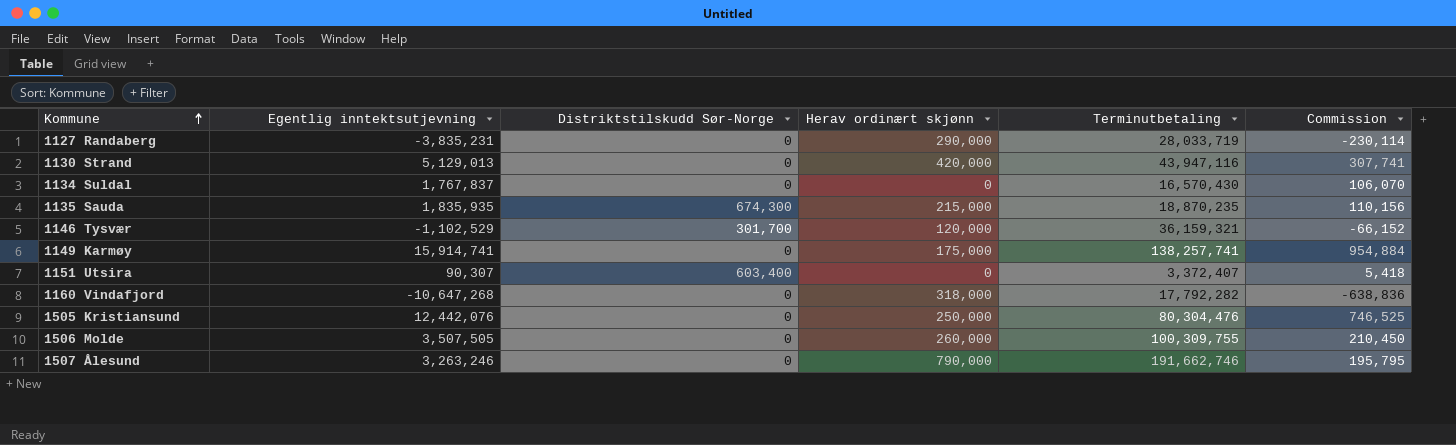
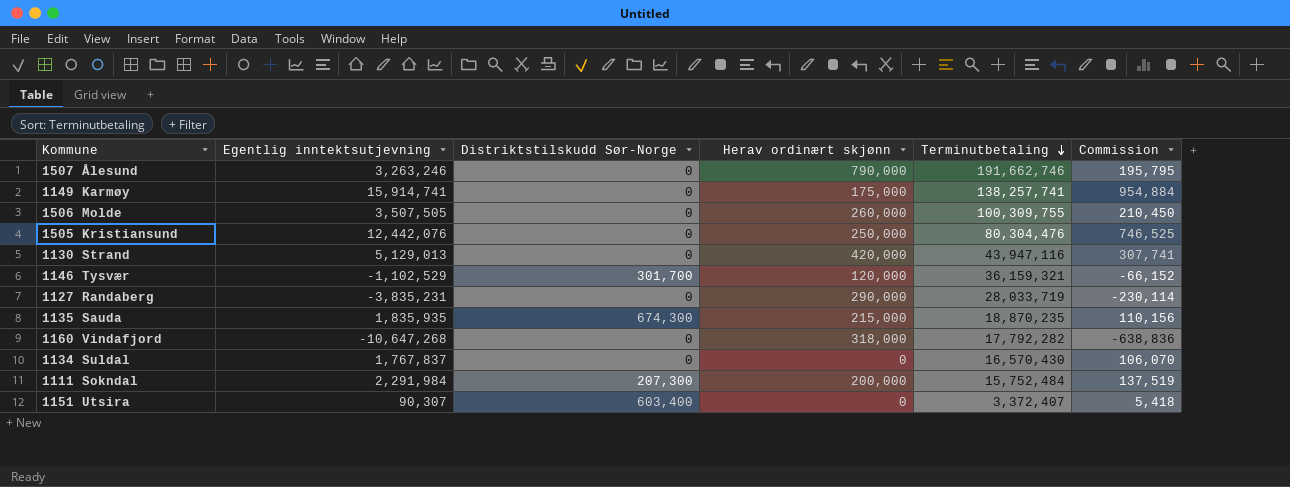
row order: Kommune ascending -> Terminutbetaling descending
row 1111 Sokndal: none -> 2,291,984 | 207,300 | 200,000 | 15,752,484 | 137,519

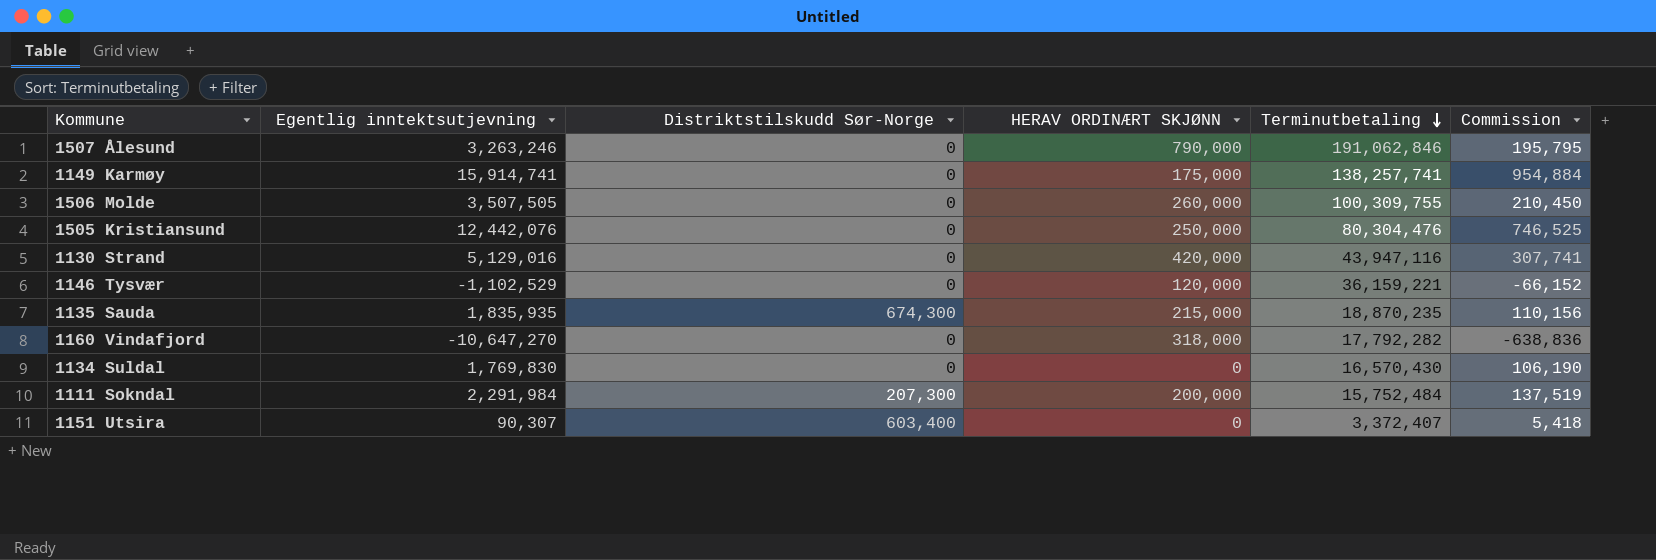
column name: Herav ordinært skjønn -> HERAV ORDINÆRT SKJØNN
row 1127 Randaberg: -3,835,231 | 0 | 290,000 | 28,033,719 | -230,114 -> none
1507 Ålesund | Terminutbetaling: 191,662,746 -> 191,062,846
1130 Strand | Egentlig inntektsutjevning: 5,129,013 -> 5,129,016
1146 Tysvær | Distriktstilskudd Sør-Norge: 301,700 -> 0
1146 Tysvær | Terminutbetaling: 36,159,321 -> 36,159,221
1160 Vindafjord | Egentlig inntektsutjevning: -10,647,268 -> -10,647,270
1134 Suldal | Egentlig inntektsutjevning: 1,767,837 -> 1,769,830
1134 Suldal | Commission: 106,070 -> 106,190

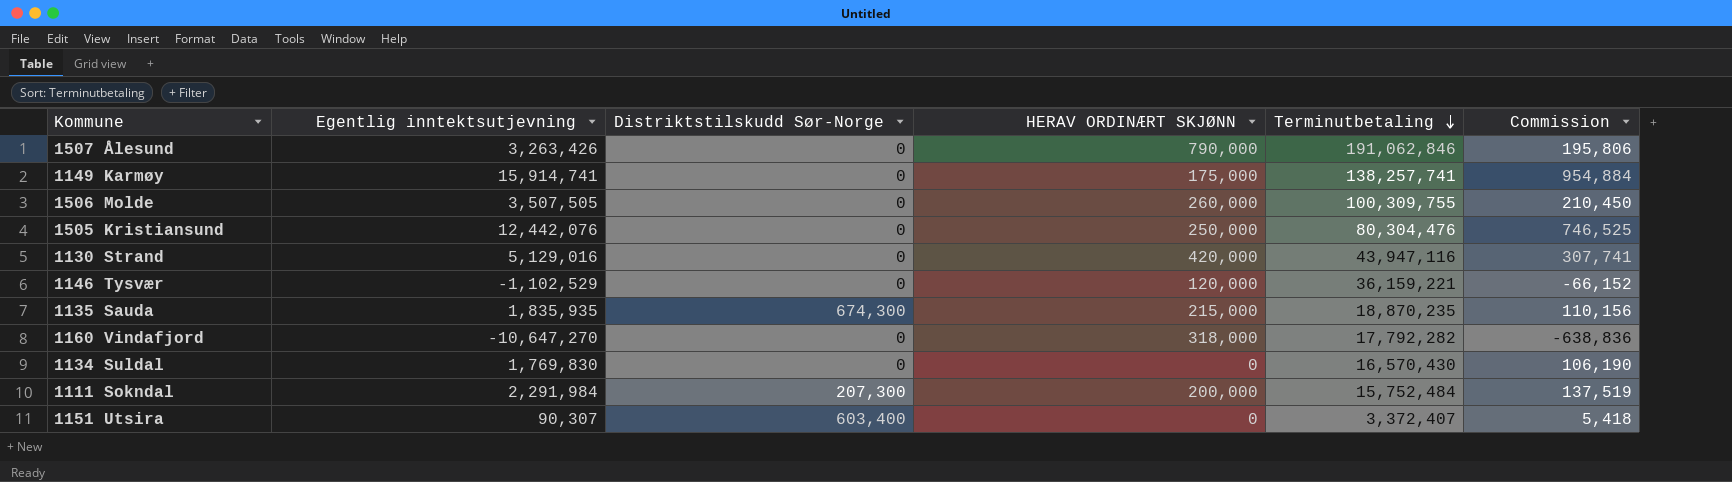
1507 Ålesund | Egentlig inntektsutjevning: 3,263,246 -> 3,263,426
1507 Ålesund | Commission: 195,795 -> 195,806

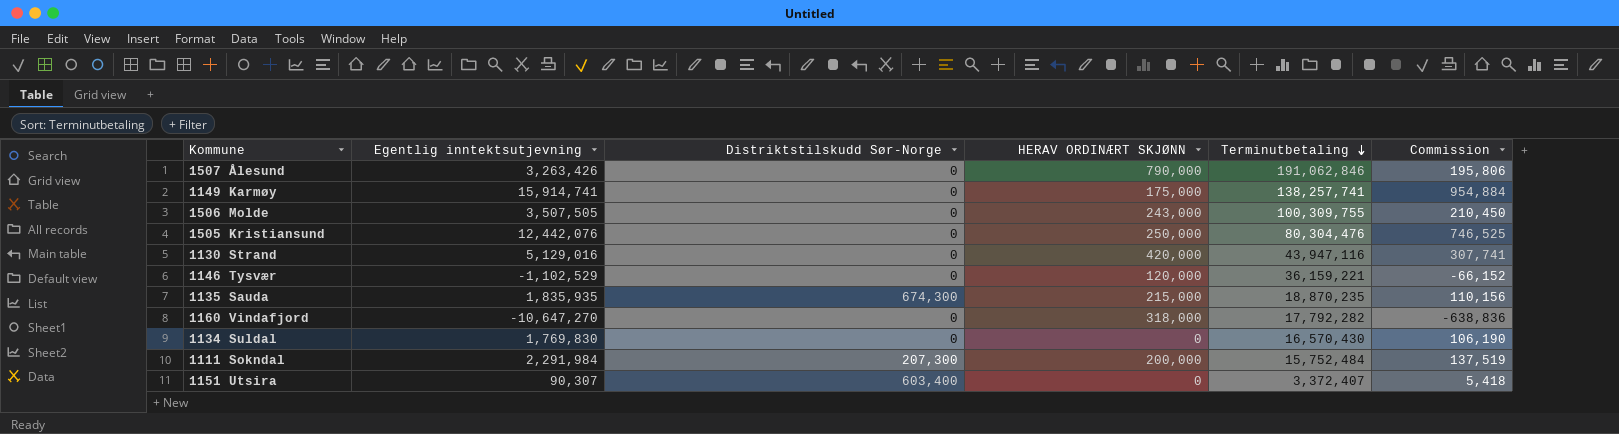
1506 Molde | HERAV ORDINÆRT SKJØNN: 260,000 -> 243,000

